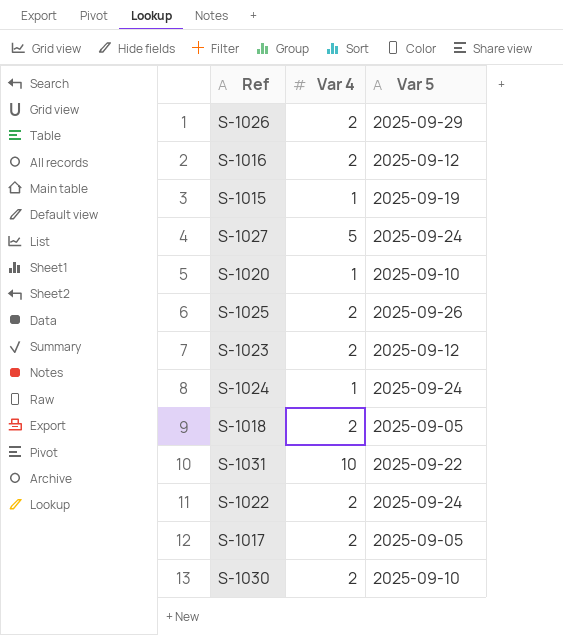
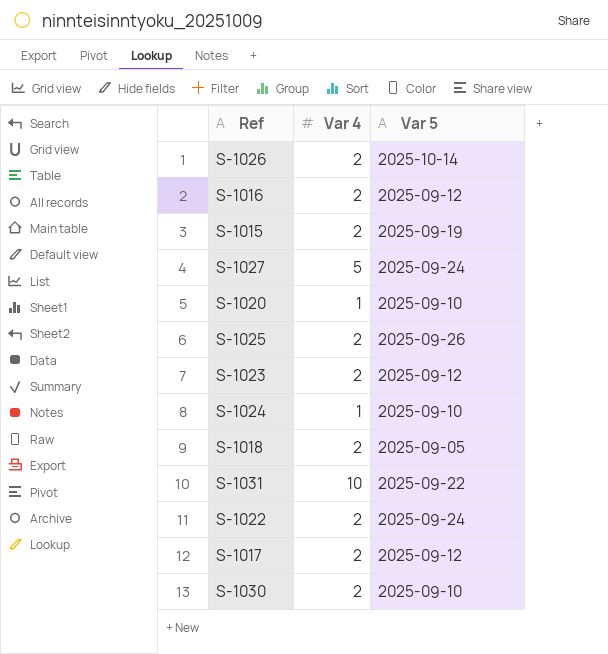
S-1026 | Var 5: 2025-09-29 -> 2025-10-14
S-1015 | Var 4: 1 -> 2
S-1024 | Var 5: 2025-09-24 -> 2025-09-10
S-1017 | Var 5: 2025-09-05 -> 2025-09-12

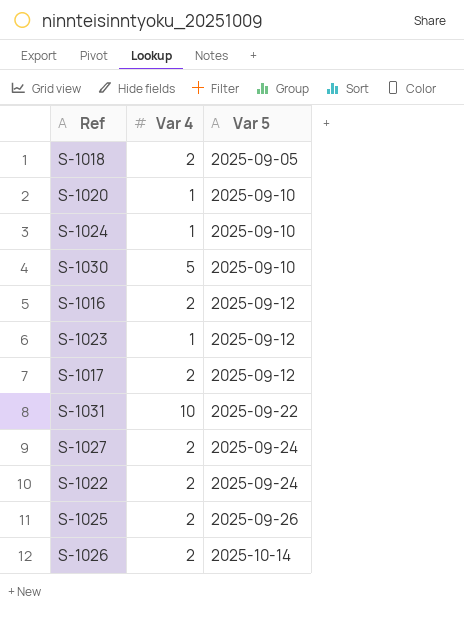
row order: none -> Var 5 ascending
row S-1015: 2 | 2025-09-19 -> none
S-1030 | Var 4: 2 -> 5
S-1023 | Var 4: 2 -> 1
S-1027 | Var 4: 5 -> 2

